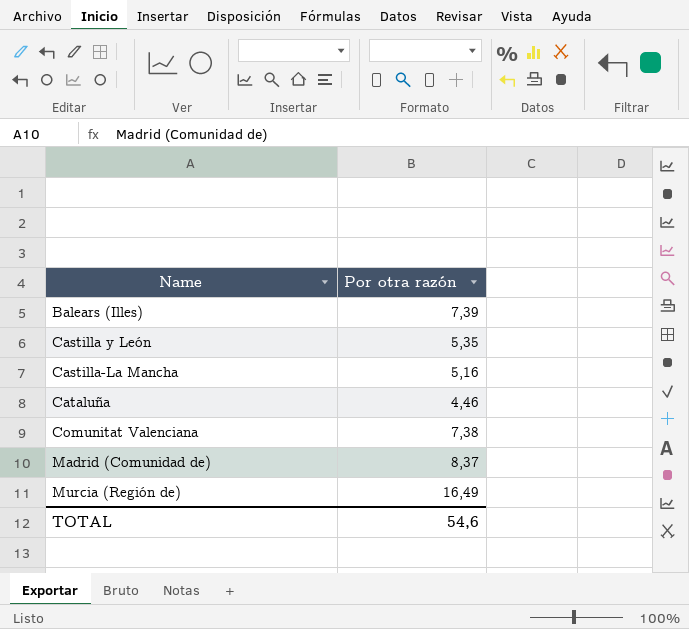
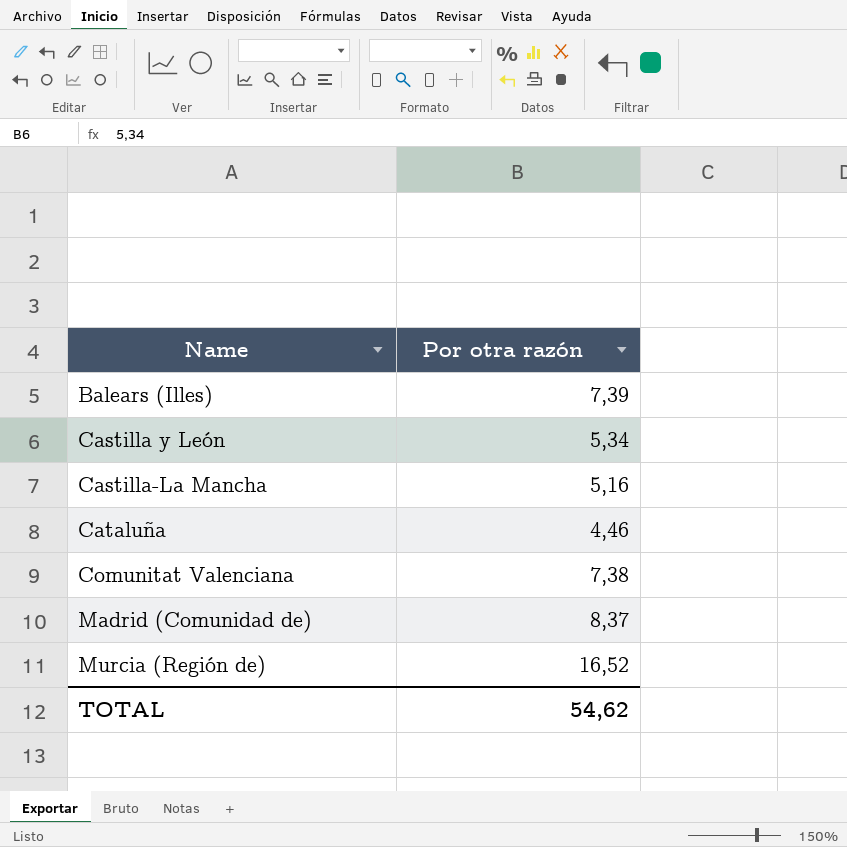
Castilla y León | Por otra razón: 5,35 -> 5,34
Murcia (Región de) | Por otra razón: 16,49 -> 16,52
TOTAL | Por otra razón: 54,6 -> 54,62

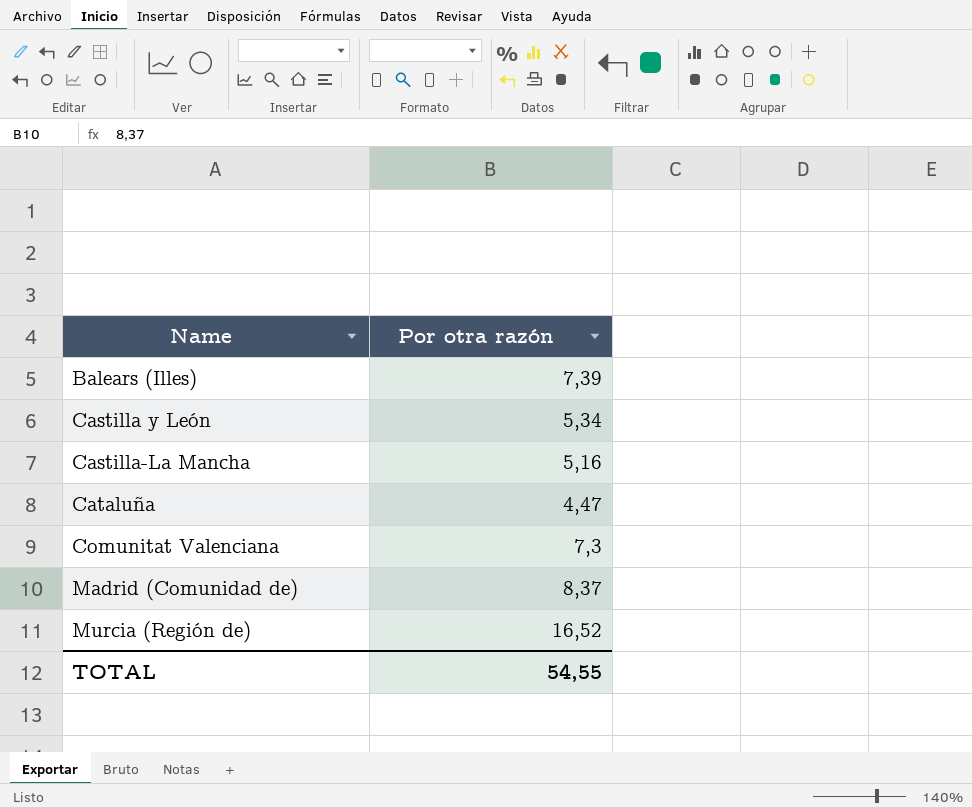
Cataluña | Por otra razón: 4,46 -> 4,47
Comunitat Valenciana | Por otra razón: 7,38 -> 7,3
TOTAL | Por otra razón: 54,62 -> 54,55

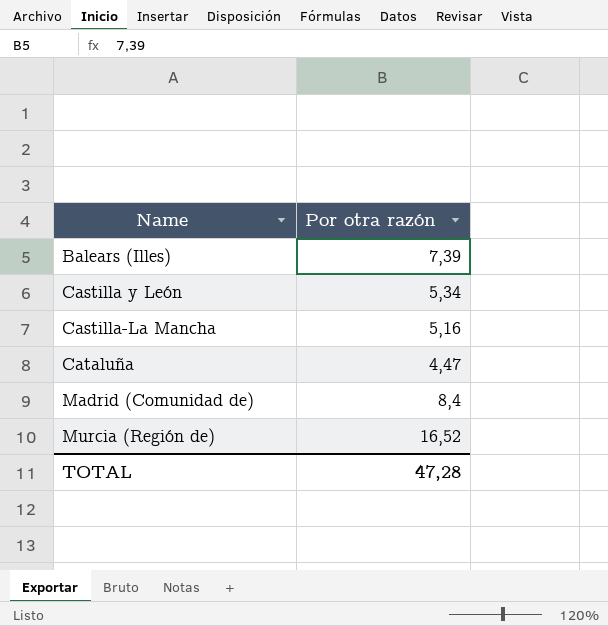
row Comunitat Valenciana: 7,3 -> none
Madrid (Comunidad de) | Por otra razón: 8,37 -> 8,4
TOTAL | Por otra razón: 54,55 -> 47,28

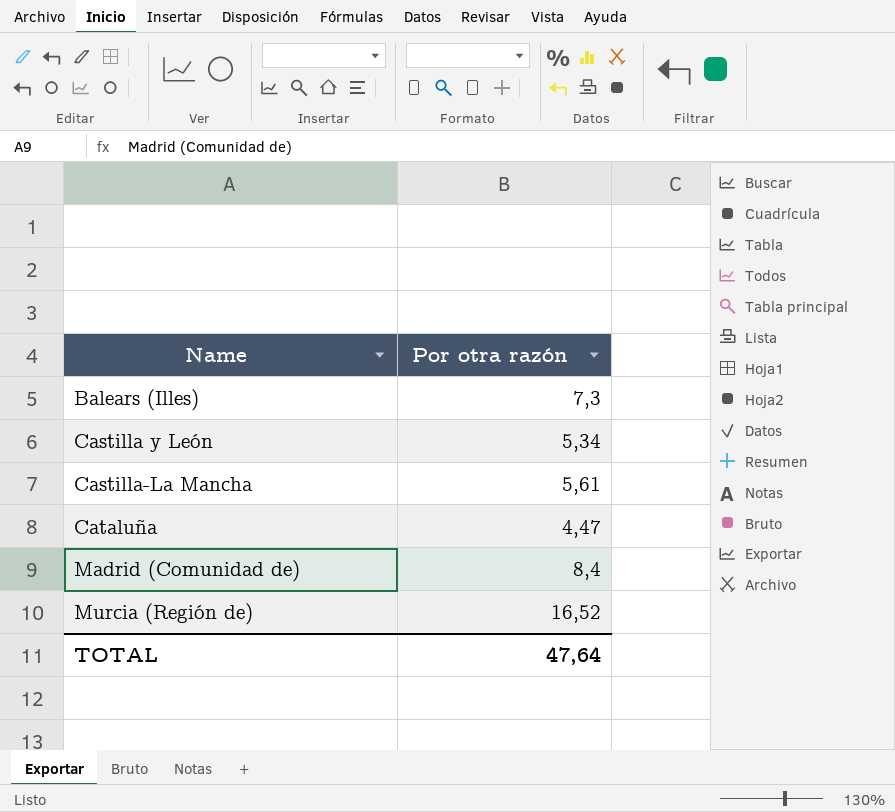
Balears (Illes) | Por otra razón: 7,39 -> 7,3
Castilla-La Mancha | Por otra razón: 5,16 -> 5,61
TOTAL | Por otra razón: 47,28 -> 47,64

